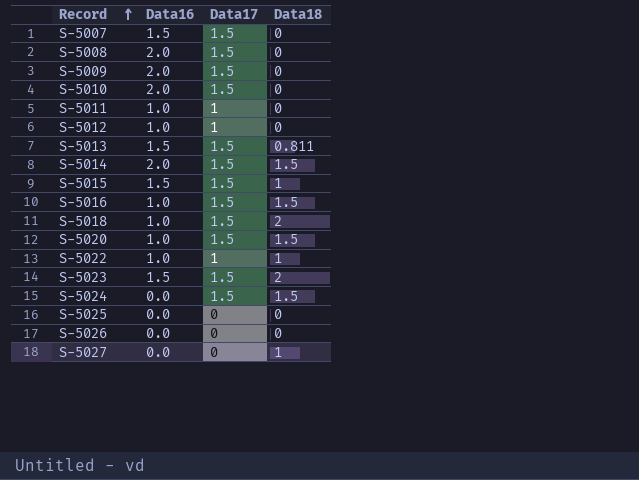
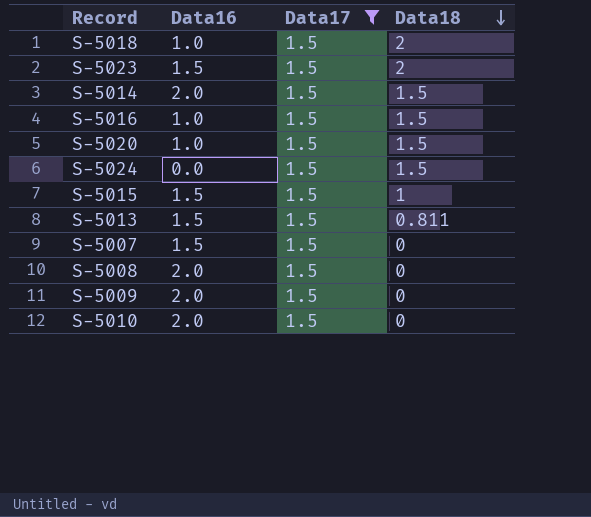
filter: none -> Data17 = 1.5
row order: Record ascending -> Data18 descending

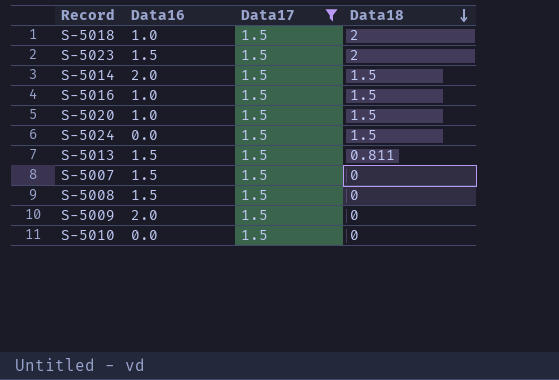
row S-5015: 1.5 | 1.5 | 1 -> none
S-5008 | Data16: 2.0 -> 1.5
S-5010 | Data16: 2.0 -> 0.0

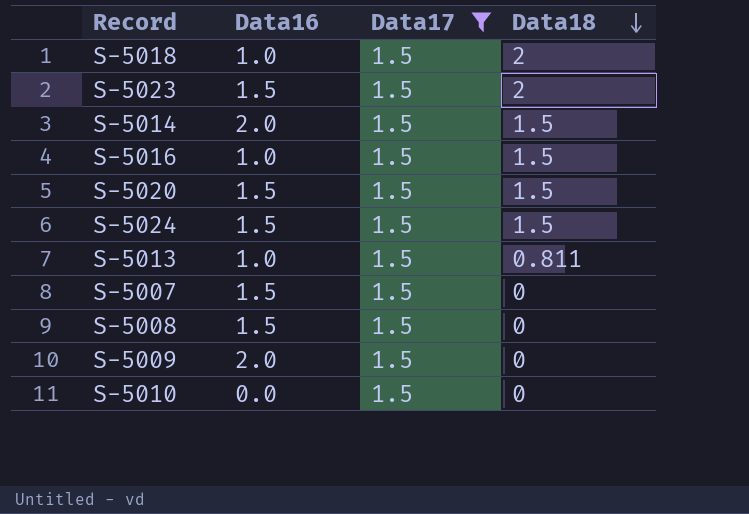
S-5020 | Data16: 1.0 -> 1.5
S-5024 | Data16: 0.0 -> 1.5
S-5013 | Data16: 1.5 -> 1.0

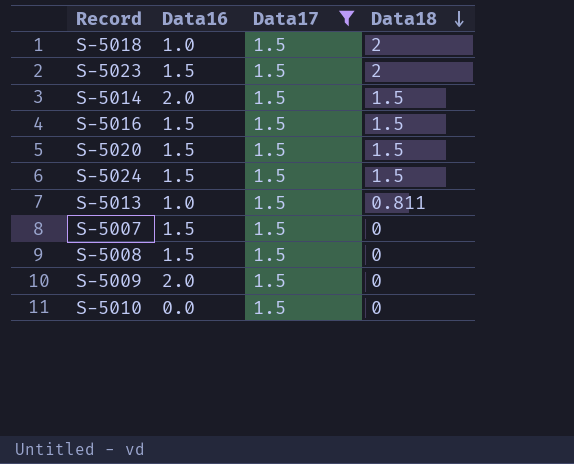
S-5016 | Data16: 1.0 -> 1.5

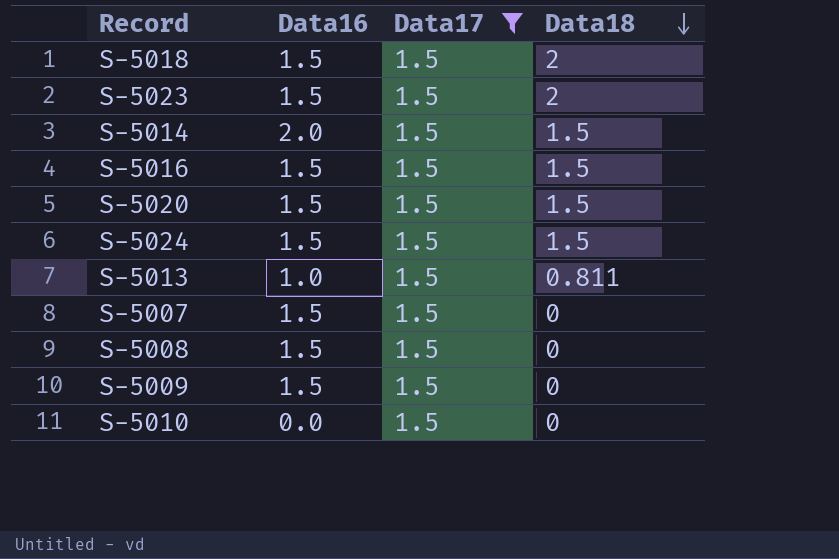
S-5018 | Data16: 1.0 -> 1.5
S-5009 | Data16: 2.0 -> 1.5

